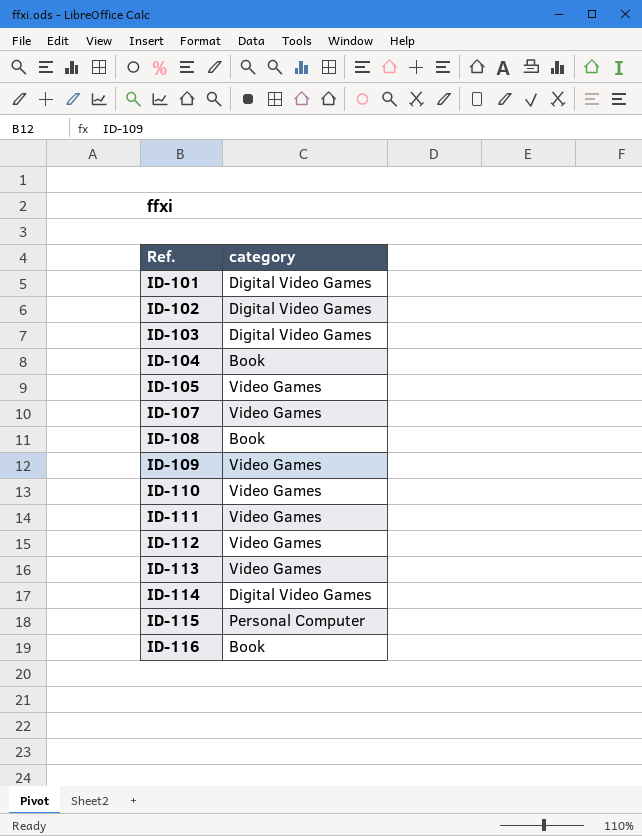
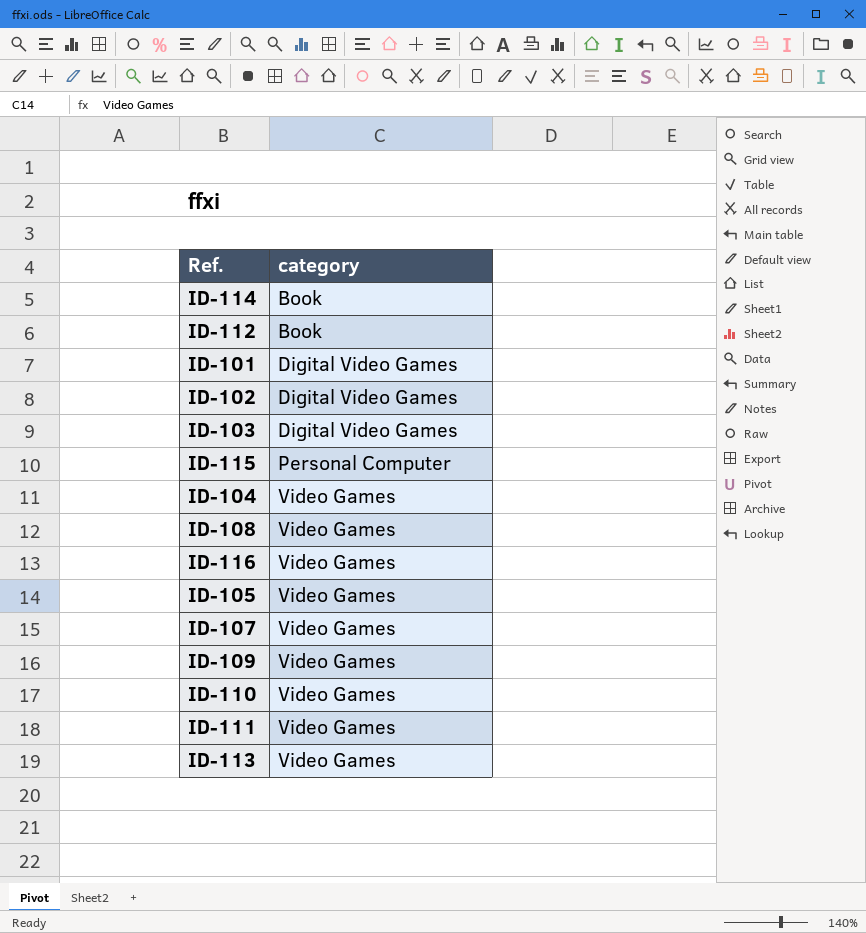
row order: Ref. ascending -> category ascending
ID-114 | category: Digital Video Games -> Book
ID-112 | category: Video Games -> Book
ID-104 | category: Book -> Video Games
ID-108 | category: Book -> Video Games
ID-116 | category: Book -> Video Games

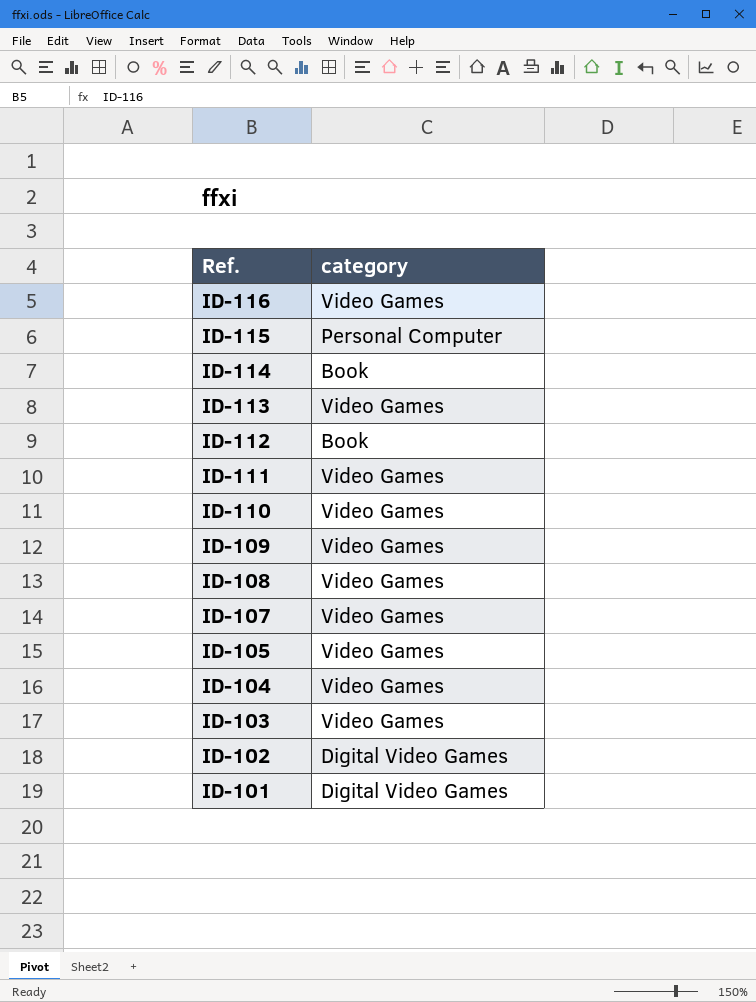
row order: category ascending -> Ref. descending
ID-103 | category: Digital Video Games -> Video Games

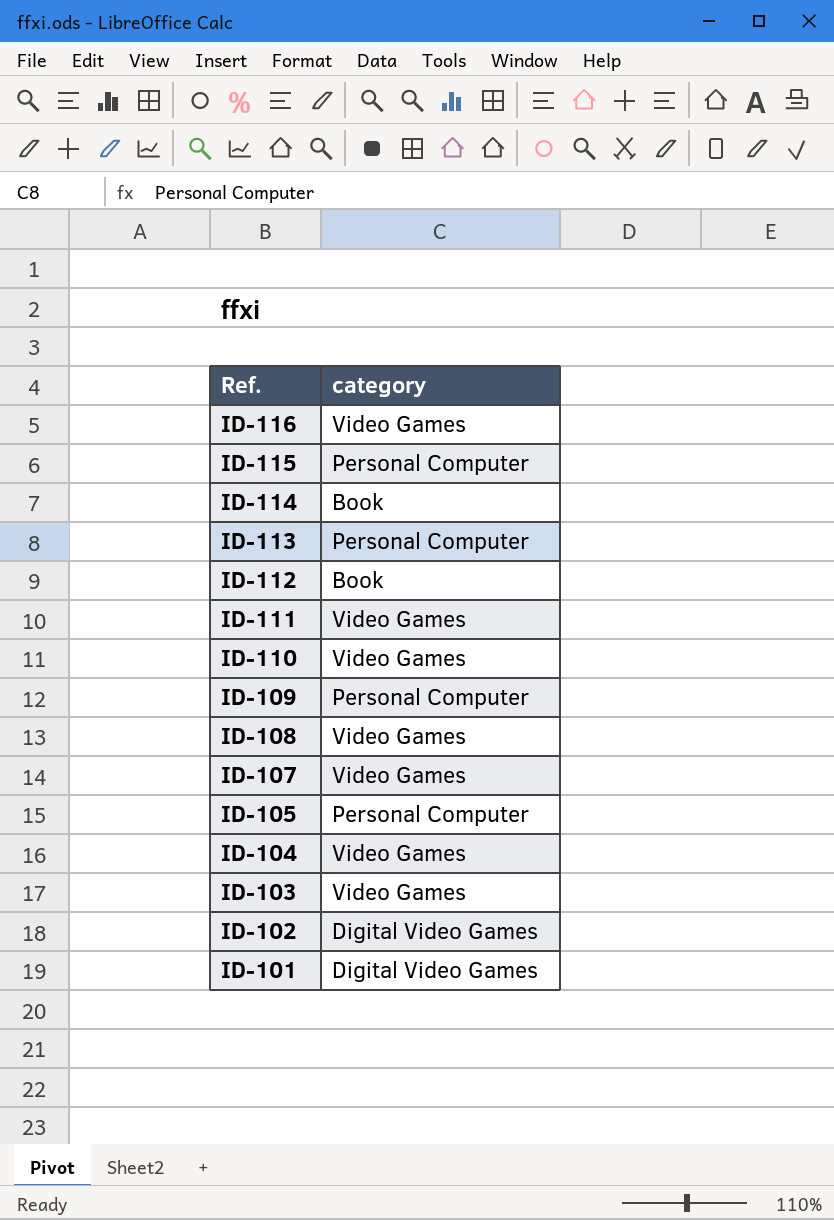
ID-113 | category: Video Games -> Personal Computer
ID-109 | category: Video Games -> Personal Computer
ID-105 | category: Video Games -> Personal Computer

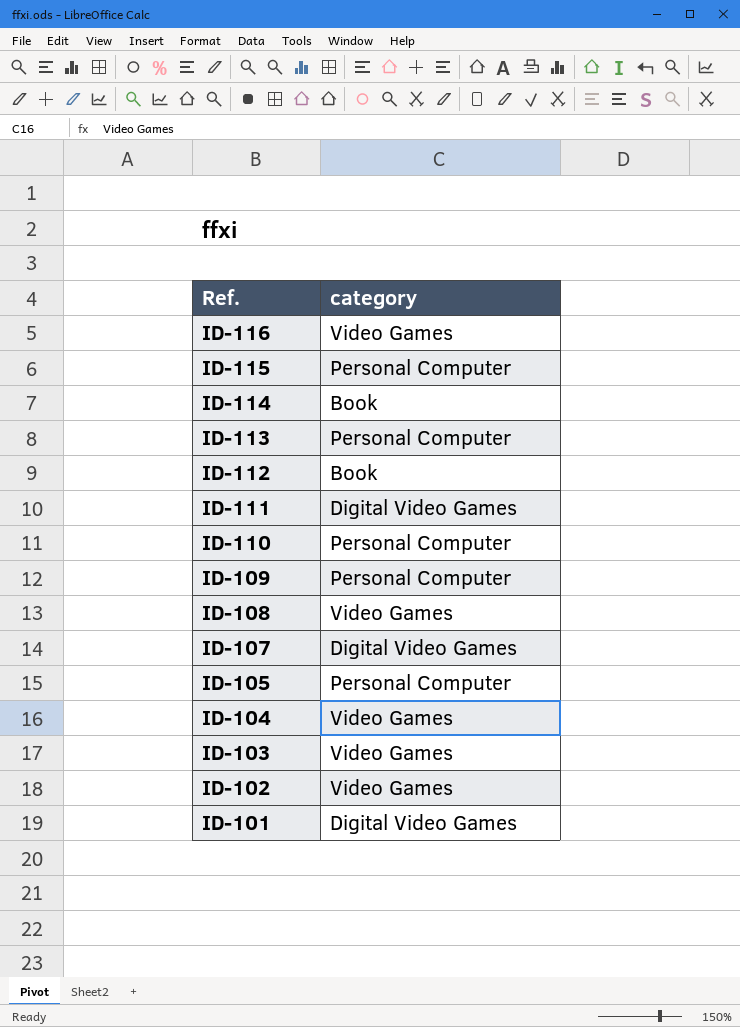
ID-111 | category: Video Games -> Digital Video Games
ID-110 | category: Video Games -> Personal Computer
ID-107 | category: Video Games -> Digital Video Games
ID-102 | category: Digital Video Games -> Video Games

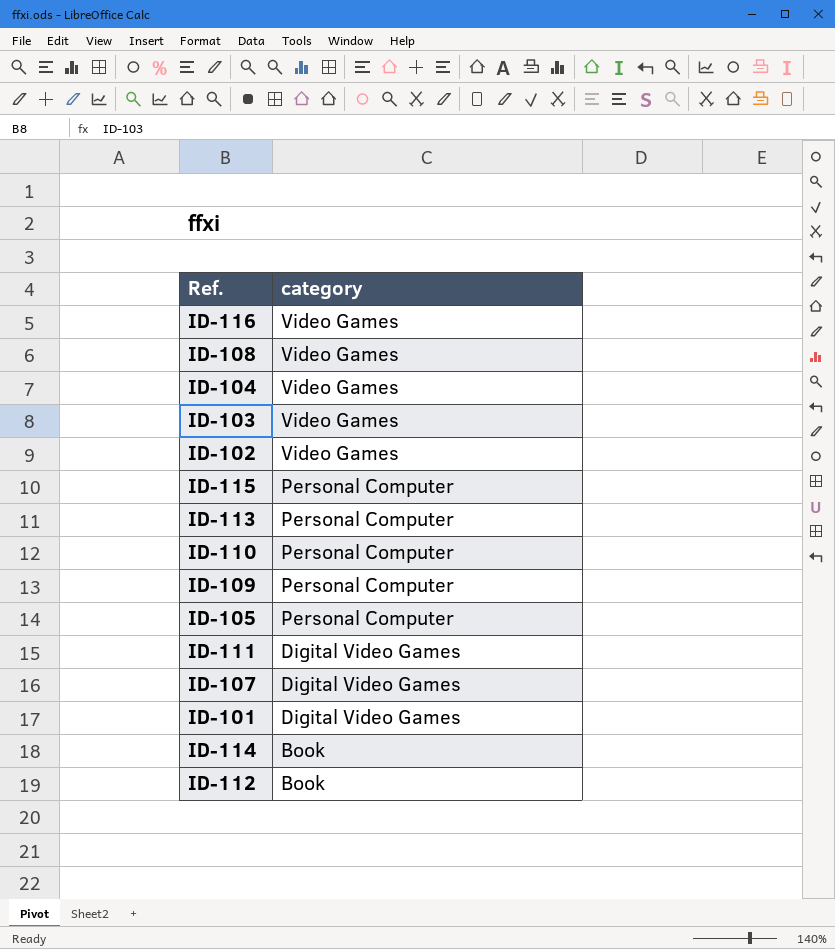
row order: Ref. descending -> category descending

